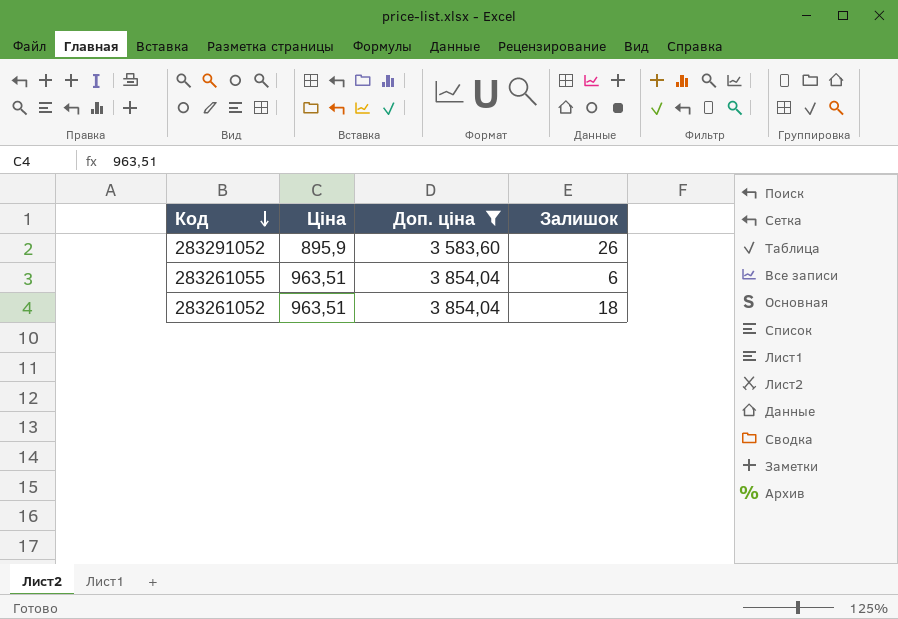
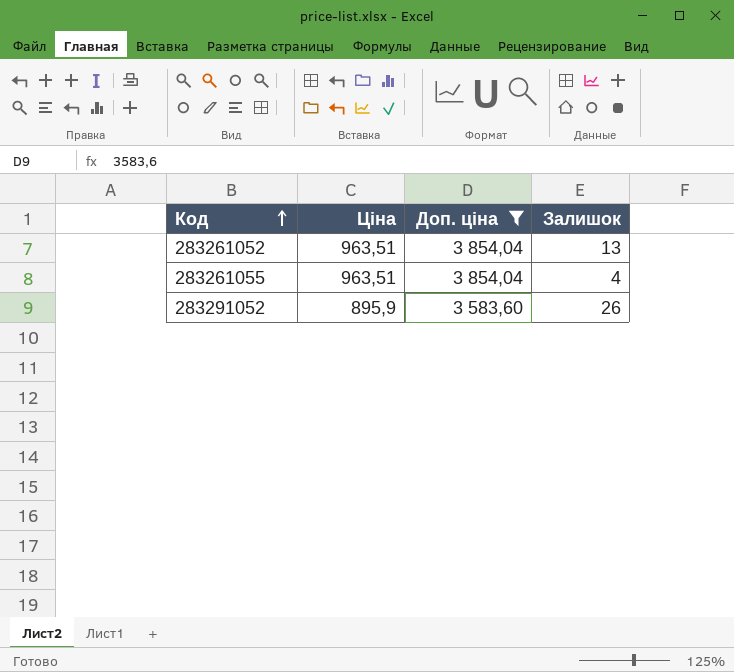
row order: Код descending -> Код ascending
283261052 | Залишок: 18 -> 13
283261055 | Залишок: 6 -> 4

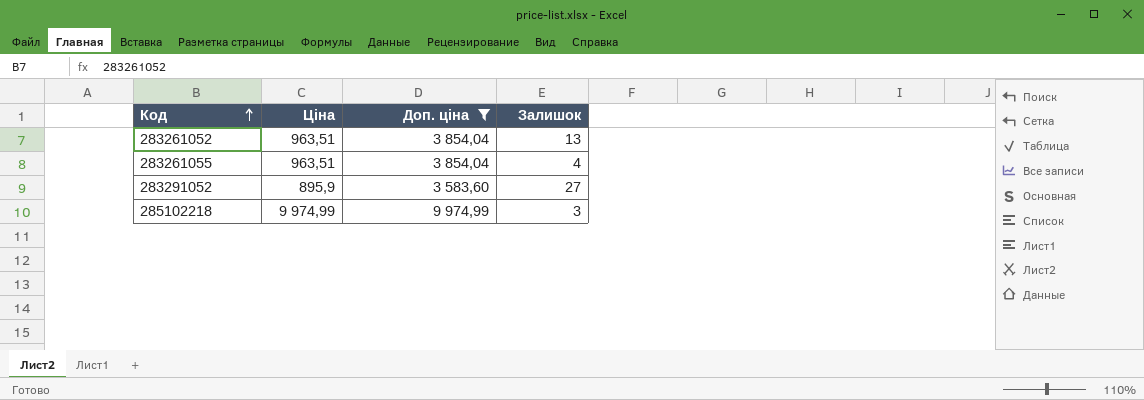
283291052 | Залишок: 26 -> 27
row 285102218: none -> 9 974,99 | 9 974,99 | 3

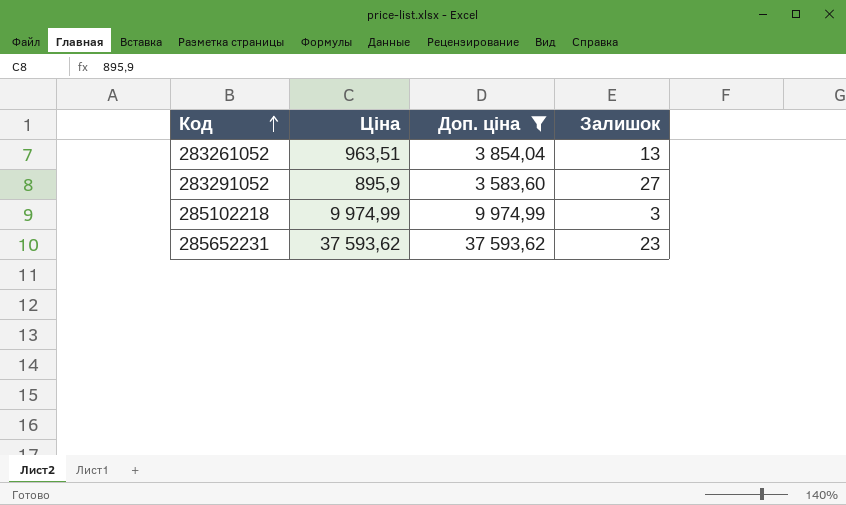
row 283261055: 963,51 | 3 854,04 | 4 -> none
row 285652231: none -> 37 593,62 | 37 593,62 | 23

